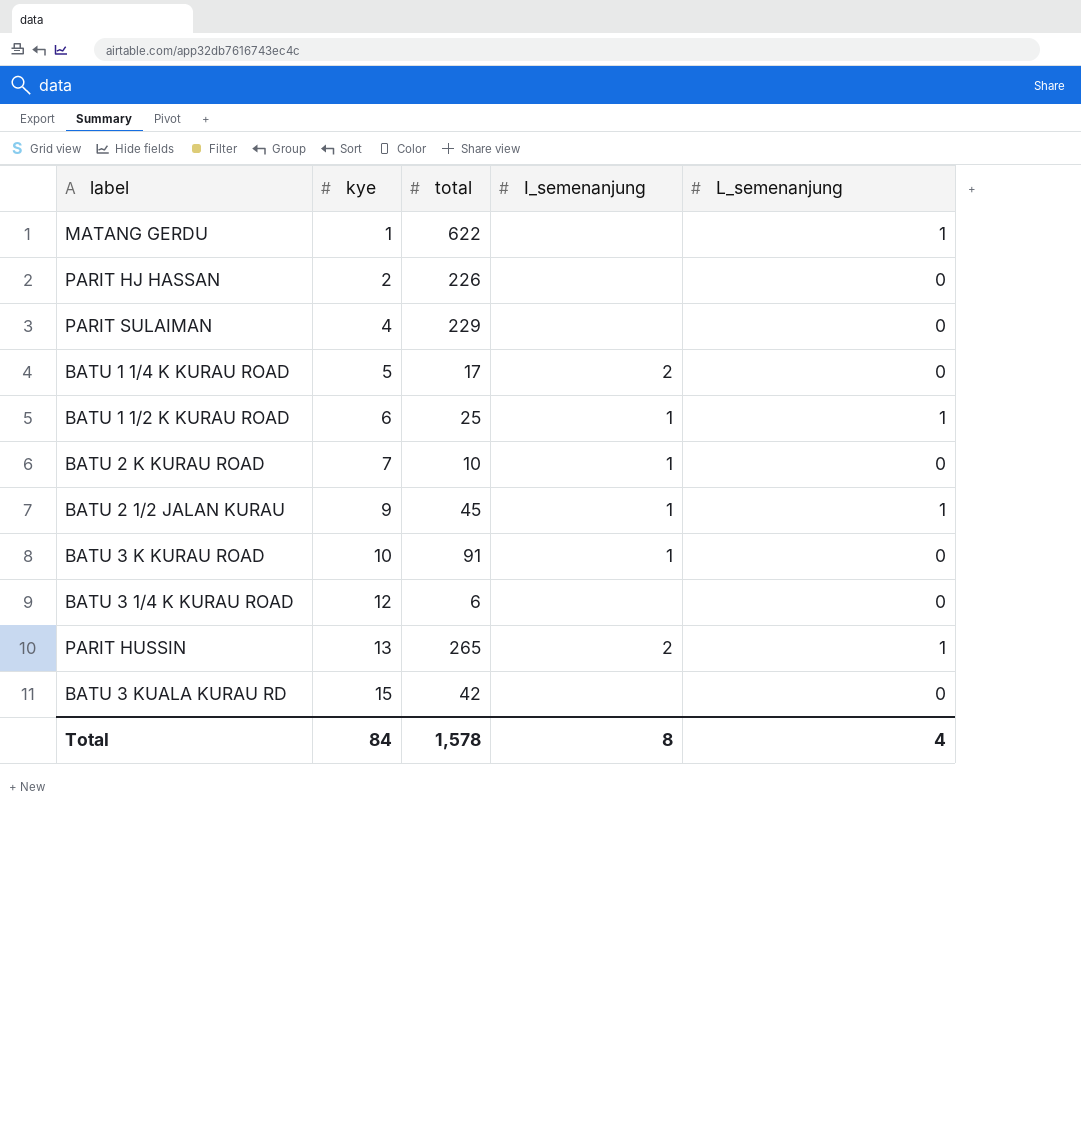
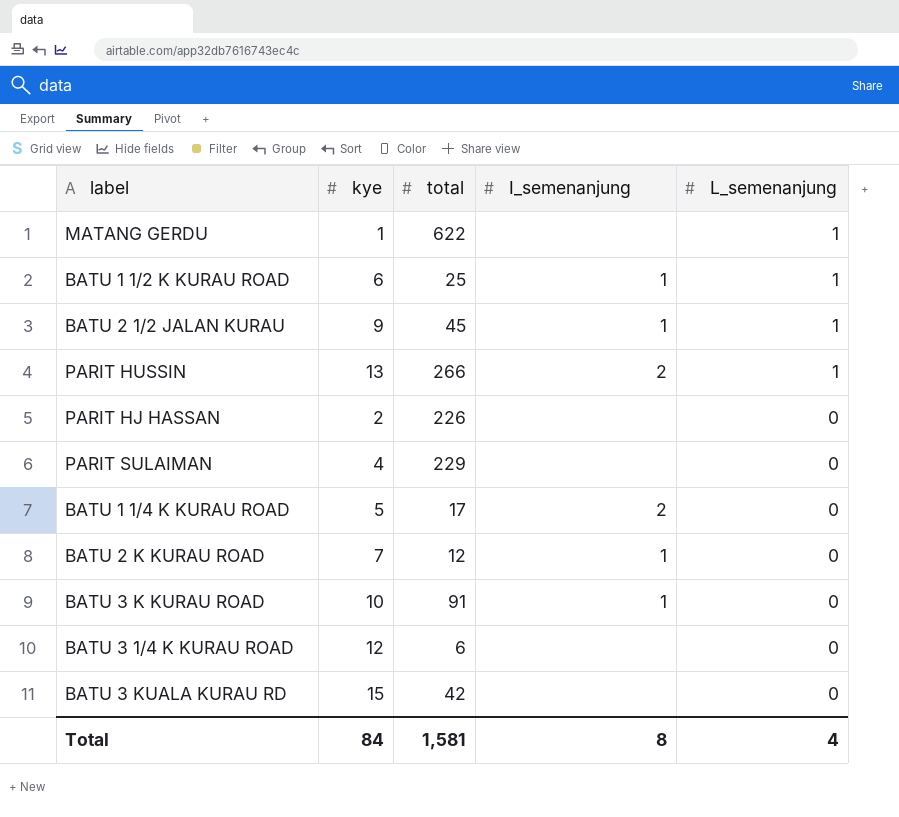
row order: kye ascending -> L_semenanjung descending
PARIT HUSSIN | total: 265 -> 266
BATU 2 K KURAU ROAD | total: 10 -> 12
Total | total: 1,578 -> 1,581

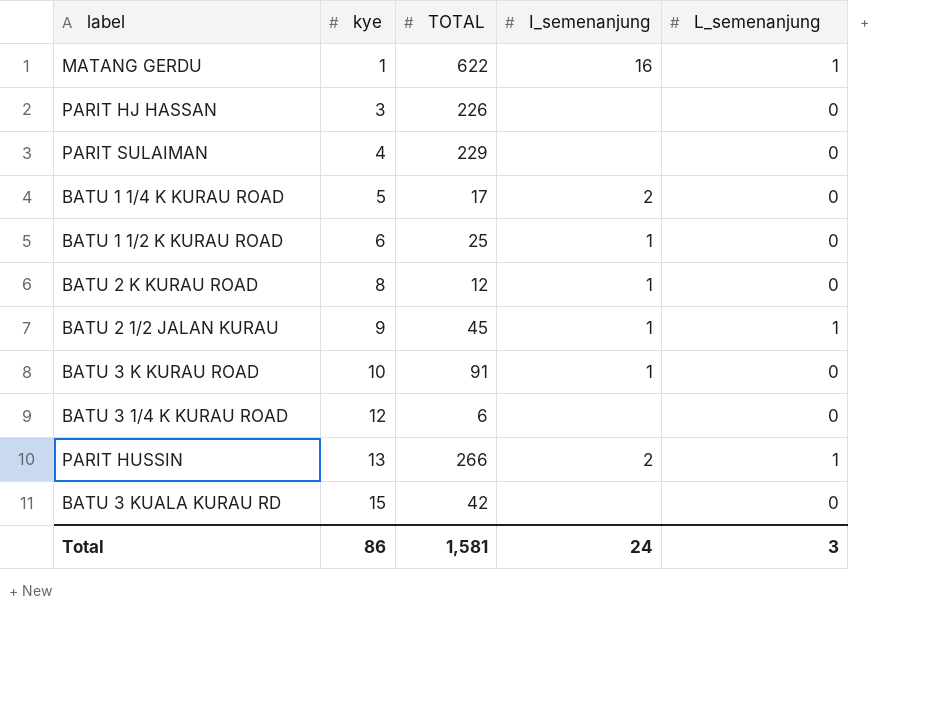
row order: L_semenanjung descending -> kye ascending
column name: total -> TOTAL
MATANG GERDU | I_semenanjung: none -> 16
PARIT HJ HASSAN | kye: 2 -> 3
BATU 1 1/2 K KURAU ROAD | L_semenanjung: 1 -> 0
BATU 2 K KURAU ROAD | kye: 7 -> 8
Total | kye: 84 -> 86
Total | I_semenanjung: 8 -> 24
Total | L_semenanjung: 4 -> 3

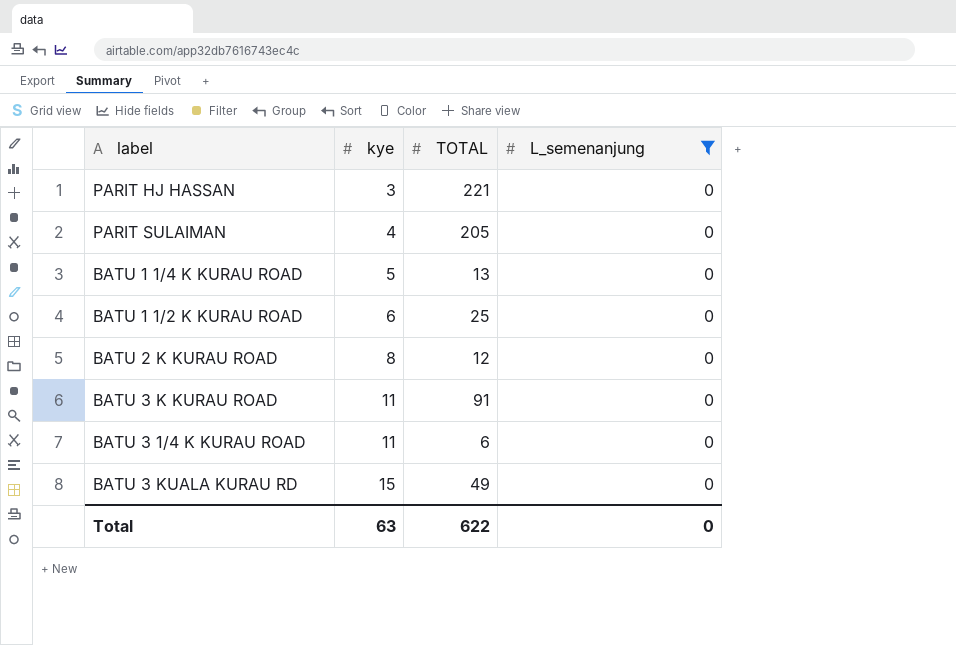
filter: none -> L_semenanjung = 0
column I_semenanjung | position: 4 -> none
PARIT HJ HASSAN | TOTAL: 226 -> 221
PARIT SULAIMAN | TOTAL: 229 -> 205
BATU 1 1/4 K KURAU ROAD | TOTAL: 17 -> 13
BATU 3 K KURAU ROAD | kye: 10 -> 11
BATU 3 1/4 K KURAU ROAD | kye: 12 -> 11
BATU 3 KUALA KURAU RD | TOTAL: 42 -> 49
Total | kye: 86 -> 63
Total | TOTAL: 1,581 -> 622
Total | L_semenanjung: 3 -> 0

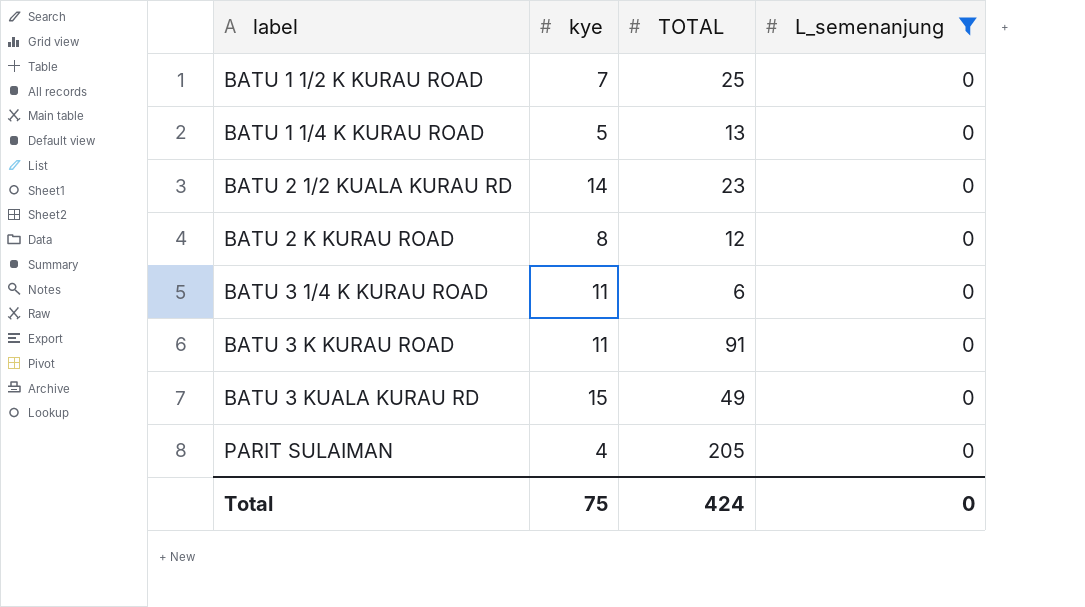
row order: kye ascending -> label ascending
row PARIT HJ HASSAN: 3 | 221 | 0 -> none
BATU 1 1/2 K KURAU ROAD | kye: 6 -> 7
row BATU 2 1/2 KUALA KURAU RD: none -> 14 | 23 | 0
Total | kye: 63 -> 75
Total | TOTAL: 622 -> 424

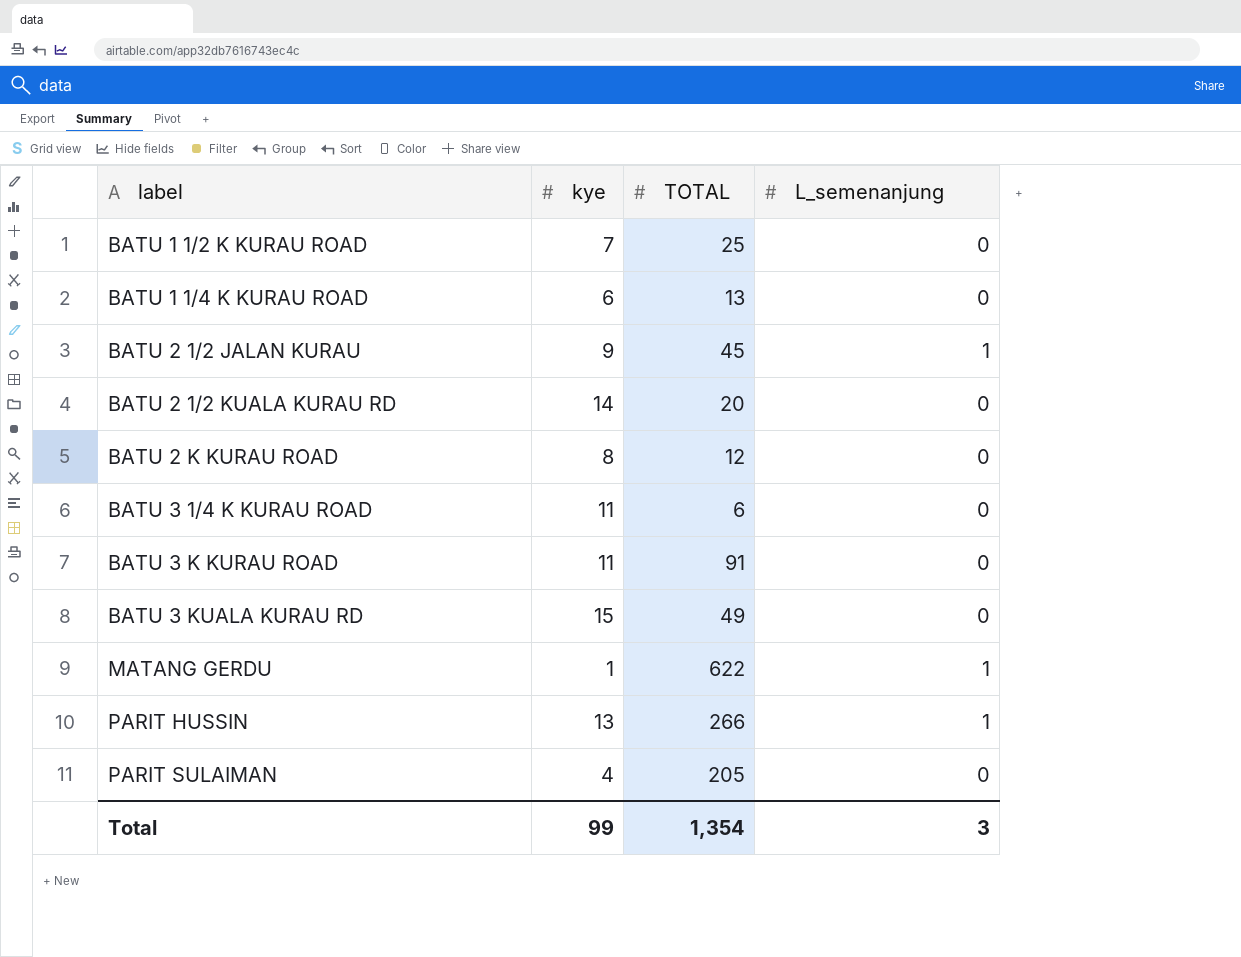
filter: L_semenanjung = 0 -> none
BATU 1 1/4 K KURAU ROAD | kye: 5 -> 6
BATU 2 1/2 KUALA KURAU RD | TOTAL: 23 -> 20
Total | kye: 75 -> 99
Total | TOTAL: 424 -> 1,354
Total | L_semenanjung: 0 -> 3

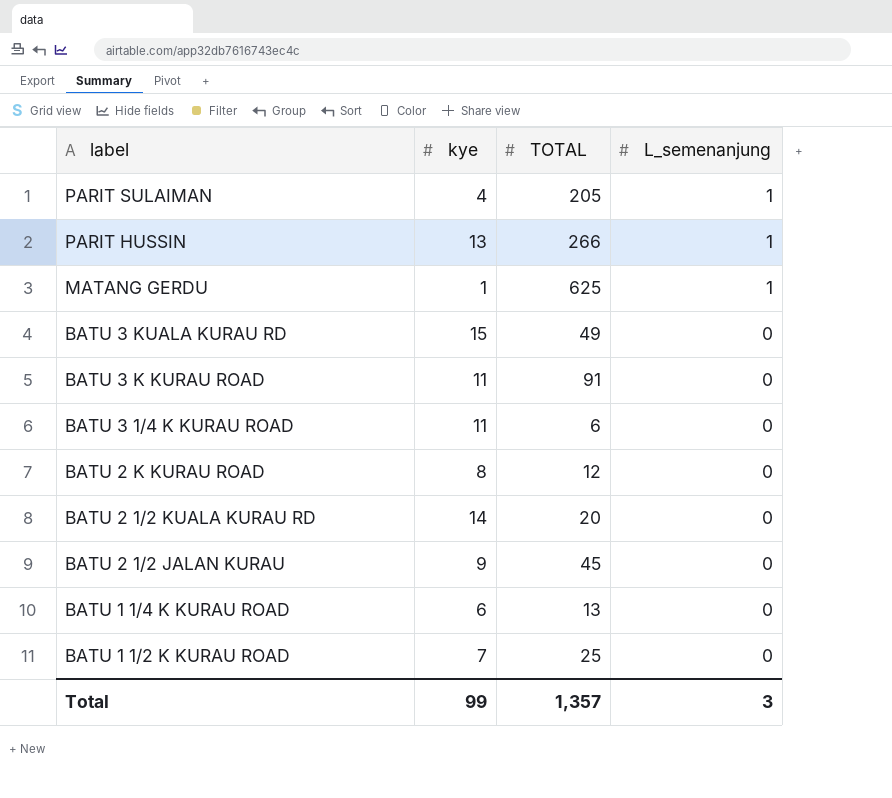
row order: label ascending -> label descending
PARIT SULAIMAN | L_semenanjung: 0 -> 1
MATANG GERDU | TOTAL: 622 -> 625
BATU 2 1/2 JALAN KURAU | L_semenanjung: 1 -> 0
Total | TOTAL: 1,354 -> 1,357

